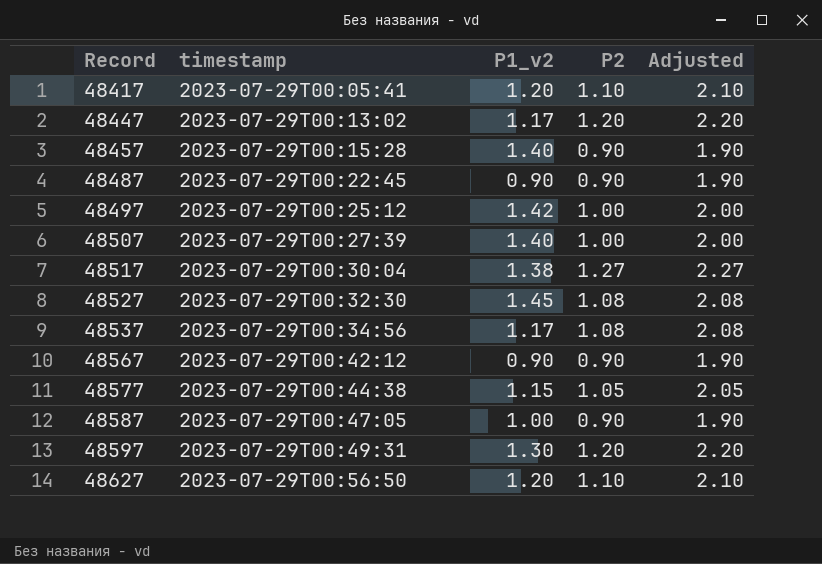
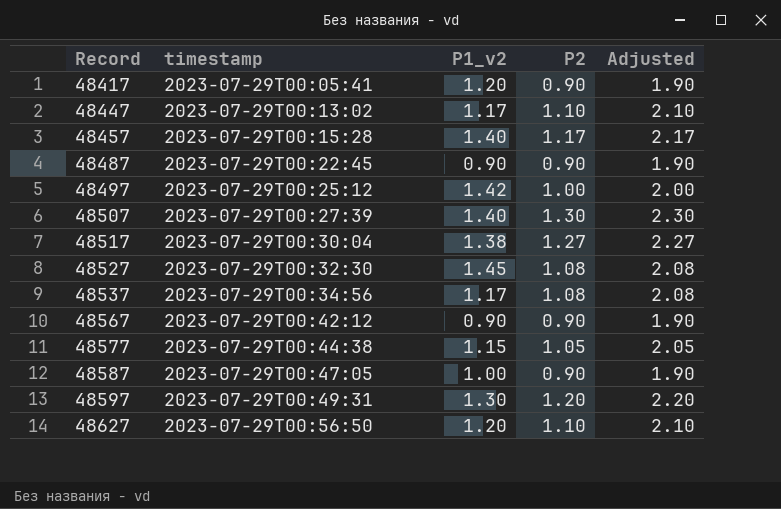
48417 | P2: 1.10 -> 0.90
48417 | Adjusted: 2.10 -> 1.90
48447 | P2: 1.20 -> 1.10
48447 | Adjusted: 2.20 -> 2.10
48457 | P2: 0.90 -> 1.17
48457 | Adjusted: 1.90 -> 2.17
48507 | P2: 1.00 -> 1.30
48507 | Adjusted: 2.00 -> 2.30

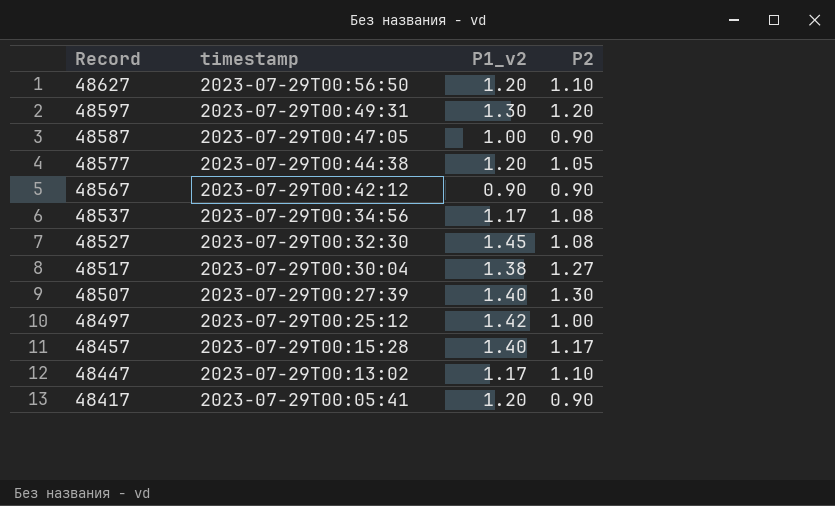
row order: Record ascending -> Record descending
column Adjusted | formula: [P2] + 1 -> none
row 48487: 2023-07-29T00:22:45 | 0.90 | 0.90 | 1.90 -> none
48577 | P1_v2: 1.15 -> 1.20

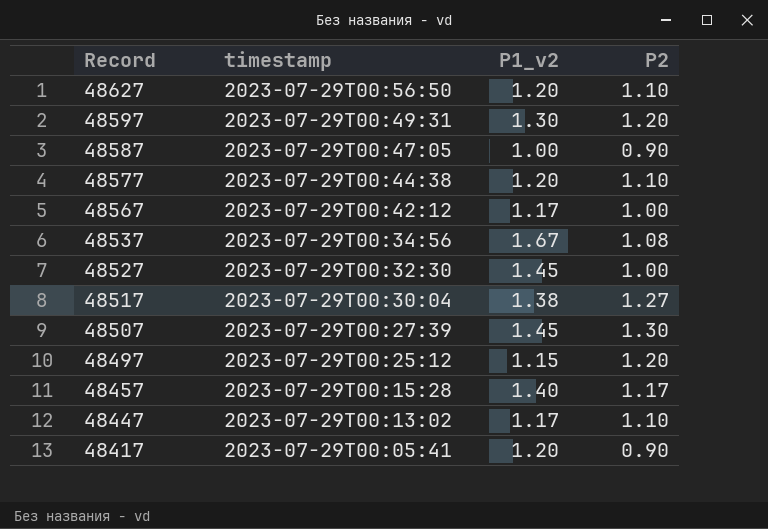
48577 | P2: 1.05 -> 1.10
48567 | P1_v2: 0.90 -> 1.17
48567 | P2: 0.90 -> 1.00
48537 | P1_v2: 1.17 -> 1.67
48527 | P2: 1.08 -> 1.00
48507 | P1_v2: 1.40 -> 1.45
48497 | P1_v2: 1.42 -> 1.15
48497 | P2: 1.00 -> 1.20

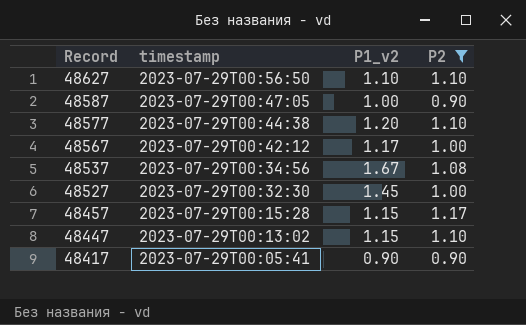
filter: none -> P2 <= 1.17
48627 | P1_v2: 1.20 -> 1.10
48457 | P1_v2: 1.40 -> 1.15
48447 | P1_v2: 1.17 -> 1.15
48417 | P1_v2: 1.20 -> 0.90

